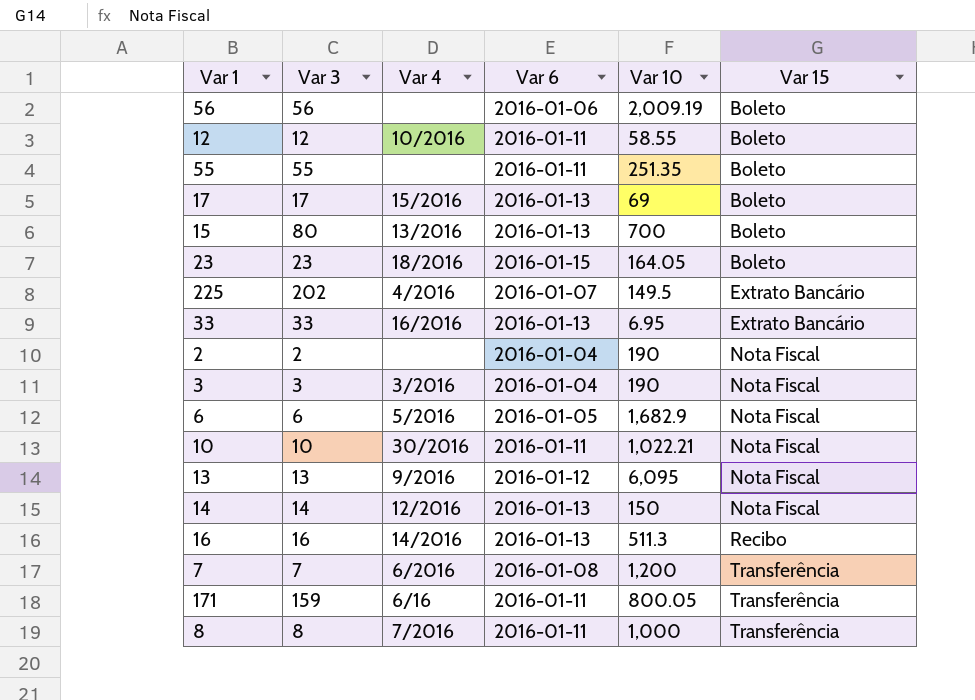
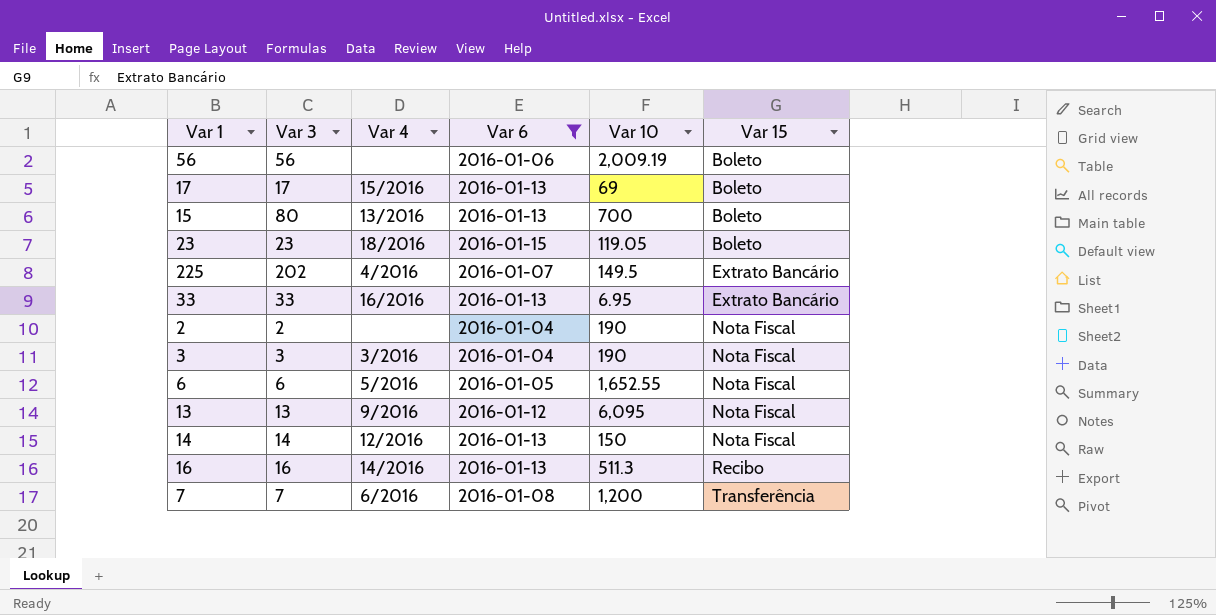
filter: none -> Var 6 != 2016-01-11
23 | Var 10: 164.05 -> 119.05
6 | Var 10: 1,682.9 -> 1,652.55

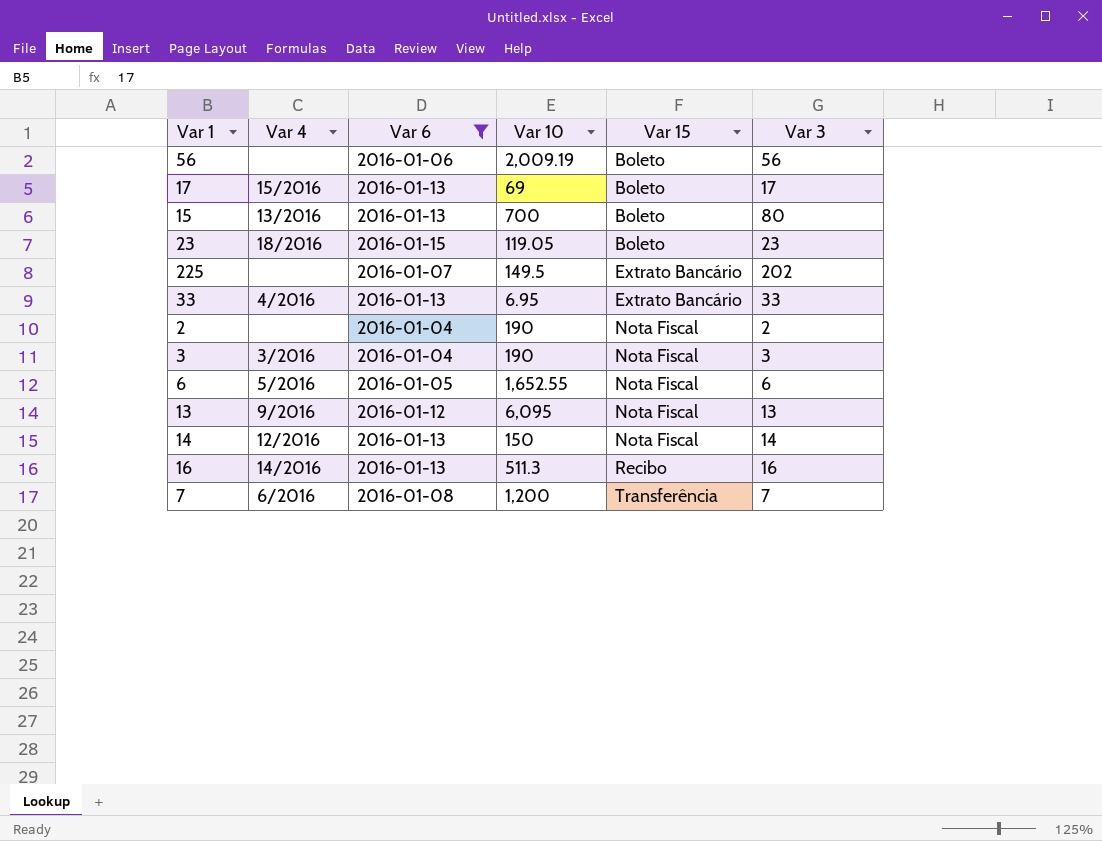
column Var 3 | position: 2 -> 6
225 | Var 4: 4/2016 -> none
33 | Var 4: 16/2016 -> 4/2016

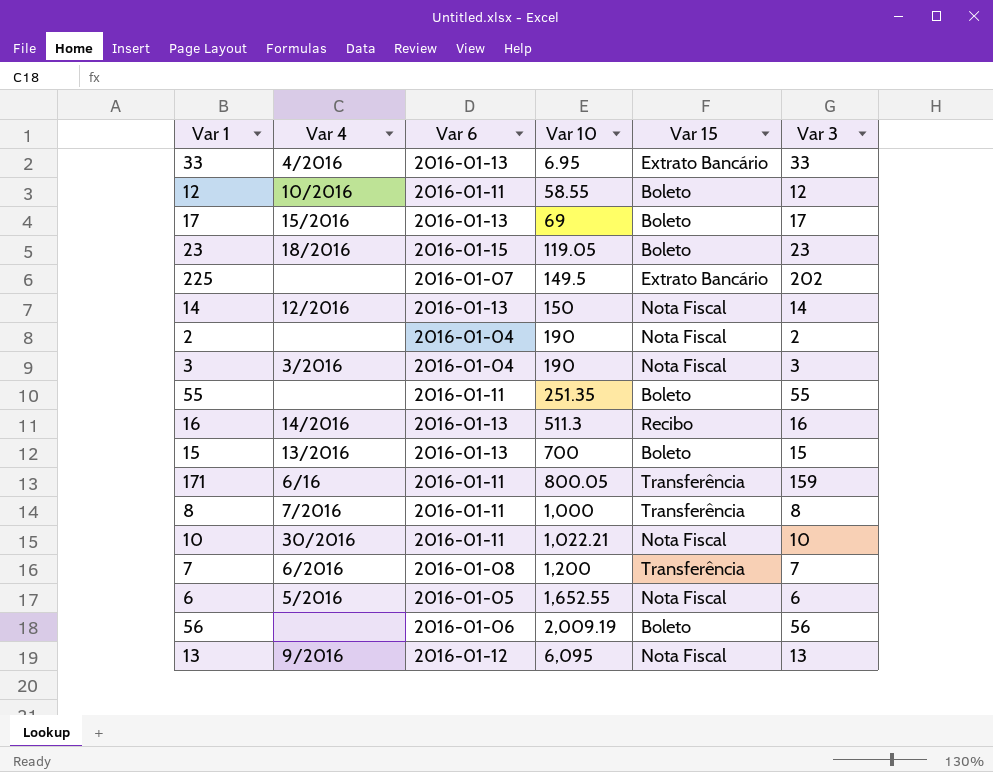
filter: Var 6 != 2016-01-11 -> none
row order: Var 15 ascending -> Var 10 ascending
15 | Var 3: 80 -> 15

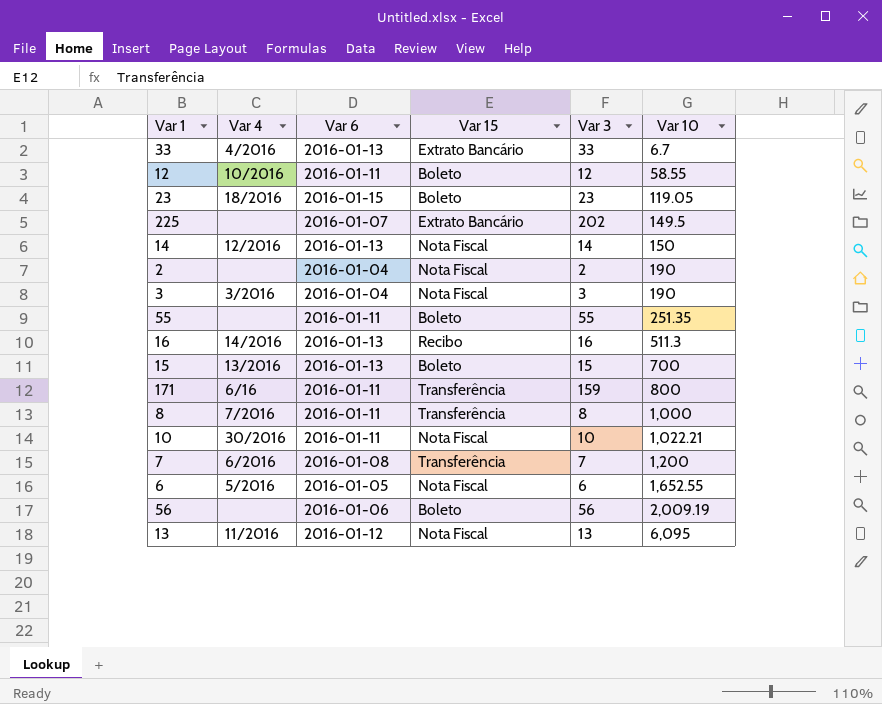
column Var 10 | position: 4 -> 6
row 17: 15/2016 | 2016-01-13 | 69 | Boleto | 17 -> none
33 | Var 10: 6.95 -> 6.7
171 | Var 10: 800.05 -> 800
13 | Var 4: 9/2016 -> 11/2016

